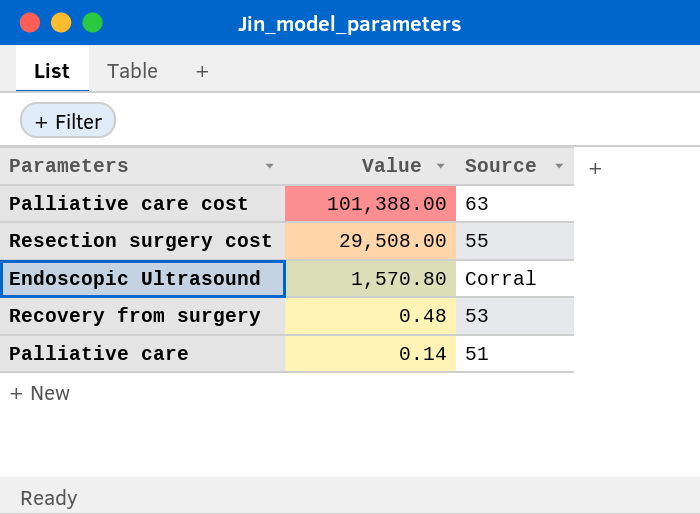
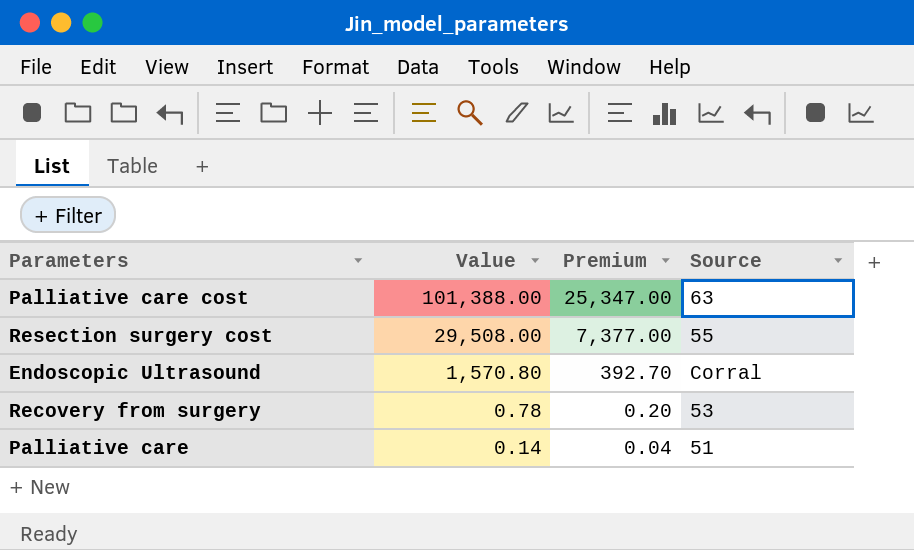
column Premium | formula: none -> [Value] * 0.25
Recovery from surgery | Value: 0.48 -> 0.78

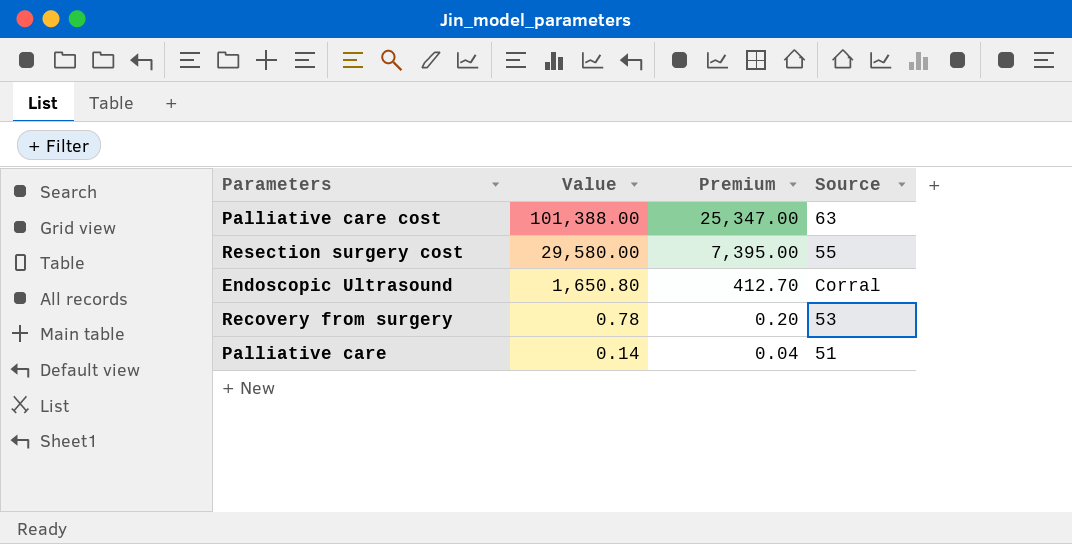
Resection surgery cost | Value: 29,508.00 -> 29,580.00
Resection surgery cost | Premium: 7,377.00 -> 7,395.00
Endoscopic Ultrasound | Value: 1,570.80 -> 1,650.80
Endoscopic Ultrasound | Premium: 392.70 -> 412.70

